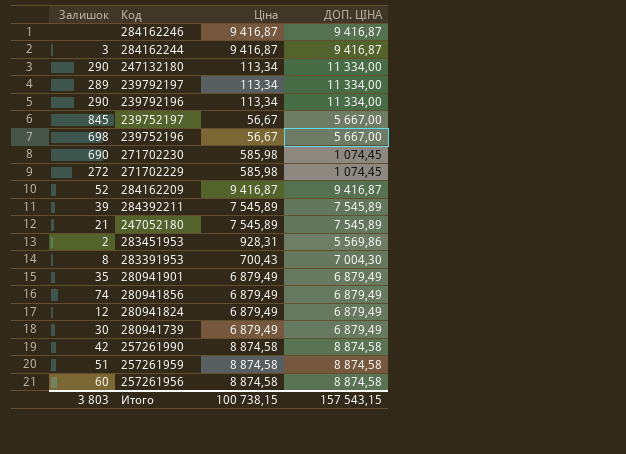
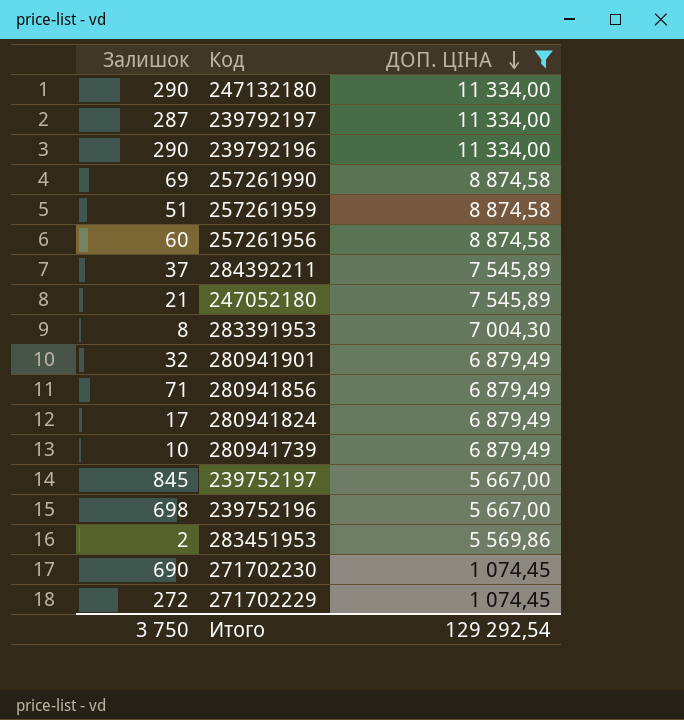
filter: none -> ДОП. ЦІНА != 9 416,87
row order: none -> ДОП. ЦІНА descending
column Ціна | position: 3 -> none
239792197 | Залишок: 289 -> 287
257261990 | Залишок: 42 -> 69
284392211 | Залишок: 39 -> 37
280941901 | Залишок: 35 -> 32
280941856 | Залишок: 74 -> 71
280941824 | Залишок: 12 -> 17
280941739 | Залишок: 30 -> 10
Итого | Залишок: 3 803 -> 3 750
Итого | ДОП. ЦІНА: 157 543,15 -> 129 292,54

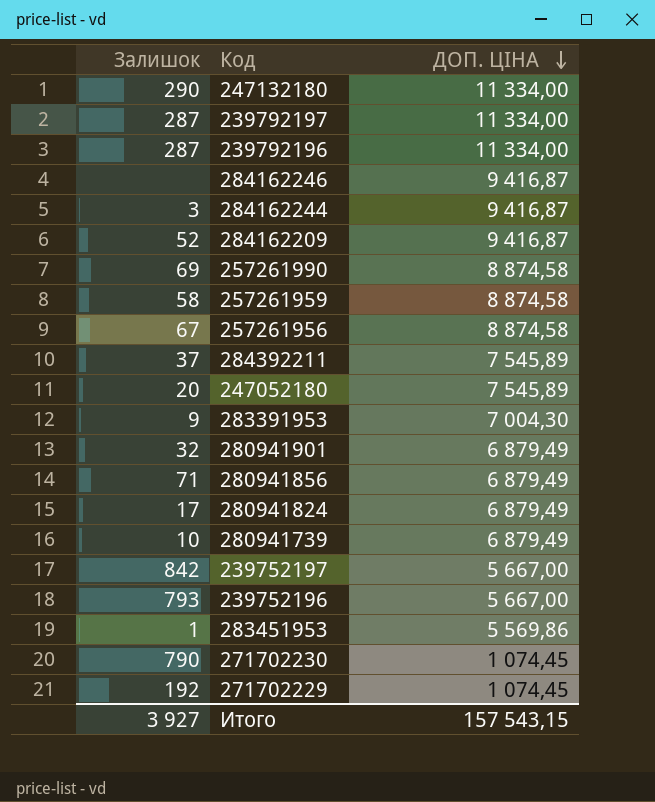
filter: ДОП. ЦІНА != 9 416,87 -> none
239792196 | Залишок: 290 -> 287
257261959 | Залишок: 51 -> 58
257261956 | Залишок: 60 -> 67
247052180 | Залишок: 21 -> 20
283391953 | Залишок: 8 -> 9
239752197 | Залишок: 845 -> 842
239752196 | Залишок: 698 -> 793
283451953 | Залишок: 2 -> 1
271702230 | Залишок: 690 -> 790
271702229 | Залишок: 272 -> 192
Итого | Залишок: 3 750 -> 3 927
Итого | ДОП. ЦІНА: 129 292,54 -> 157 543,15

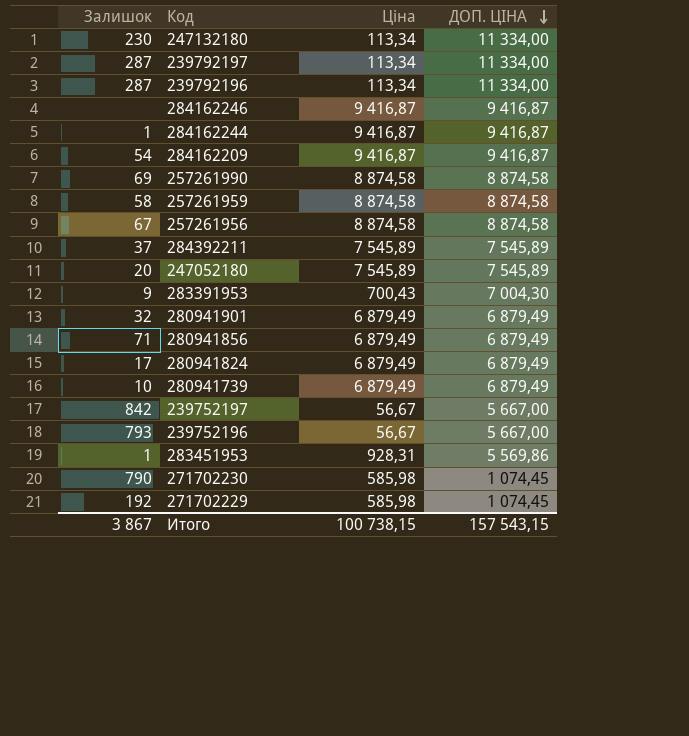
column Ціна | position: none -> 3
247132180 | Залишок: 290 -> 230
284162244 | Залишок: 3 -> 1
284162209 | Залишок: 52 -> 54
Итого | Залишок: 3 927 -> 3 867

